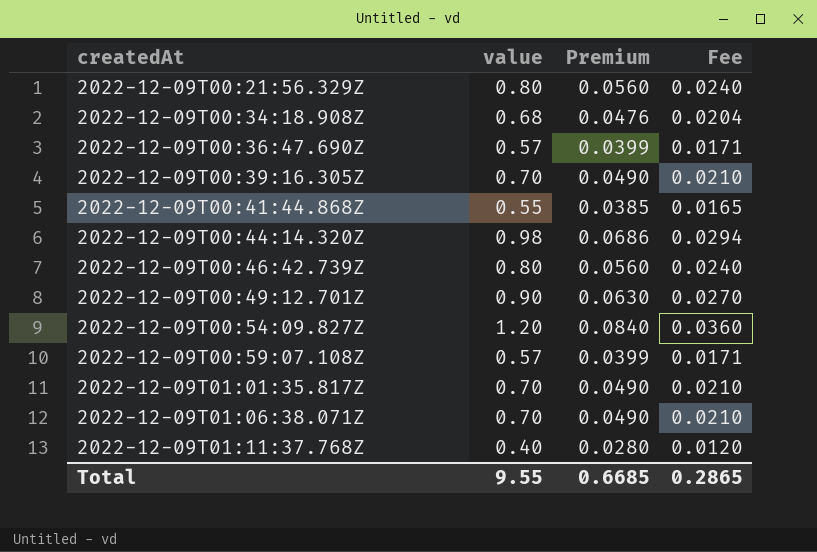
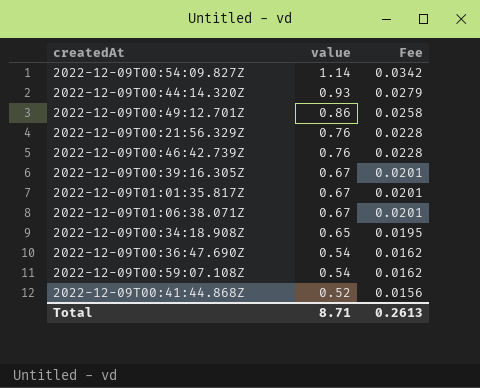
row order: createdAt ascending -> value descending
column Premium | formula: [value] * 0.07 -> none
row 2022-12-09T01:11:37.768Z: 0.40 | 0.0280 | 0.0120 -> none
2022-12-09T00:54:09.827Z | value: 1.20 -> 1.14
2022-12-09T00:54:09.827Z | Fee: 0.0360 -> 0.0342
2022-12-09T00:44:14.320Z | value: 0.98 -> 0.93
2022-12-09T00:44:14.320Z | Fee: 0.0294 -> 0.0279
2022-12-09T00:49:12.701Z | value: 0.90 -> 0.86
2022-12-09T00:49:12.701Z | Fee: 0.0270 -> 0.0258
2022-12-09T00:21:56.329Z | value: 0.80 -> 0.76
2022-12-09T00:21:56.329Z | Fee: 0.0240 -> 0.0228
2022-12-09T00:46:42.739Z | value: 0.80 -> 0.76
2022-12-09T00:46:42.739Z | Fee: 0.0240 -> 0.0228
2022-12-09T00:39:16.305Z | value: 0.70 -> 0.67
2022-12-09T00:39:16.305Z | Fee: 0.0210 -> 0.0201
2022-12-09T01:01:35.817Z | value: 0.70 -> 0.67
2022-12-09T01:01:35.817Z | Fee: 0.0210 -> 0.0201
2022-12-09T01:06:38.071Z | value: 0.70 -> 0.67
2022-12-09T01:06:38.071Z | Fee: 0.0210 -> 0.0201
2022-12-09T00:34:18.908Z | value: 0.68 -> 0.65
2022-12-09T00:34:18.908Z | Fee: 0.0204 -> 0.0195
2022-12-09T00:36:47.690Z | value: 0.57 -> 0.54
2022-12-09T00:36:47.690Z | Fee: 0.0171 -> 0.0162
2022-12-09T00:59:07.108Z | value: 0.57 -> 0.54
2022-12-09T00:59:07.108Z | Fee: 0.0171 -> 0.0162
2022-12-09T00:41:44.868Z | value: 0.55 -> 0.52
2022-12-09T00:41:44.868Z | Fee: 0.0165 -> 0.0156
Total | value: 9.55 -> 8.71
Total | Fee: 0.2865 -> 0.2613

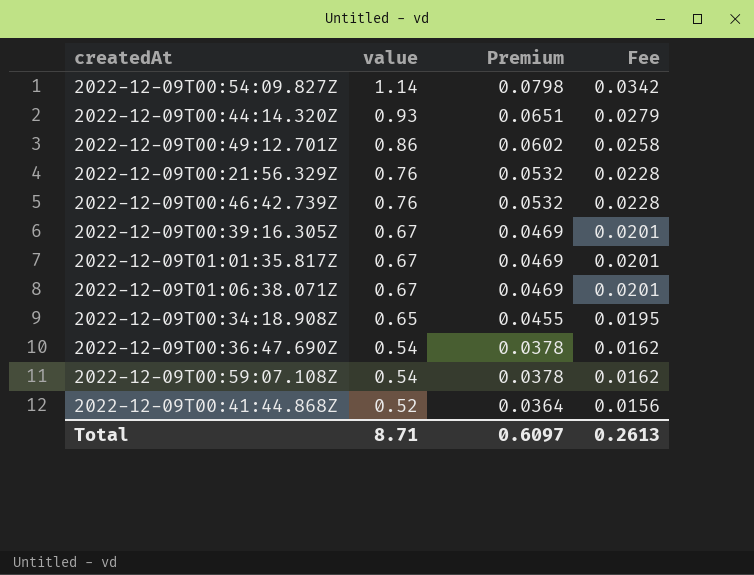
column Premium | formula: none -> [value] * 0.07

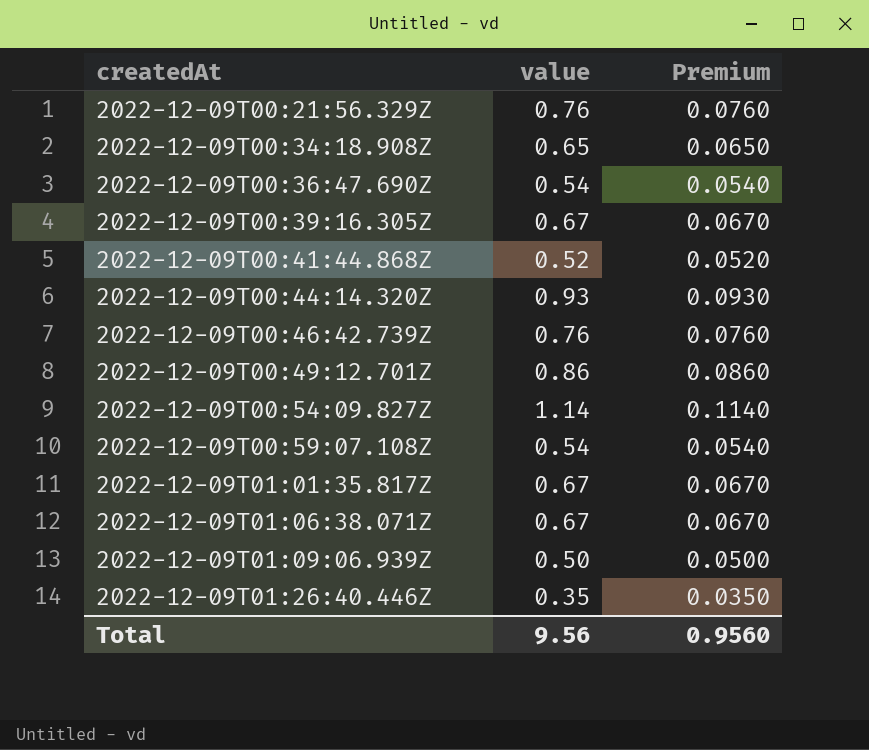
row order: value descending -> createdAt ascending
column Fee | formula: [value] * 0.03 -> none
column Premium | formula: [value] * 0.07 -> [value] * 0.1
row 2022-12-09T01:09:06.939Z: none -> 0.50 | 0.0500
row 2022-12-09T01:26:40.446Z: none -> 0.35 | 0.0350
Total | value: 8.71 -> 9.56
Total | Premium: 0.6097 -> 0.9560

